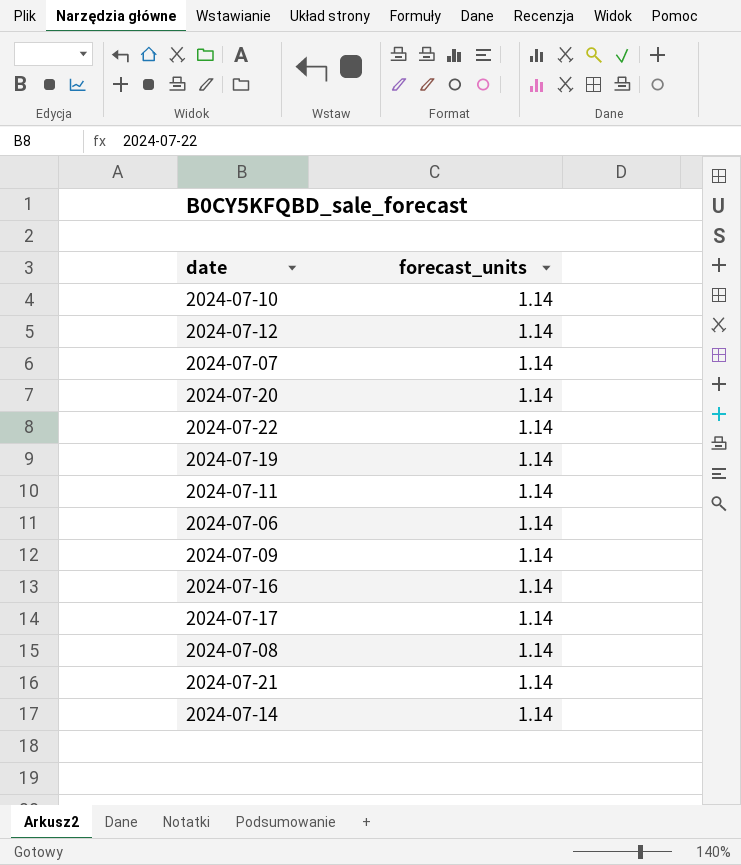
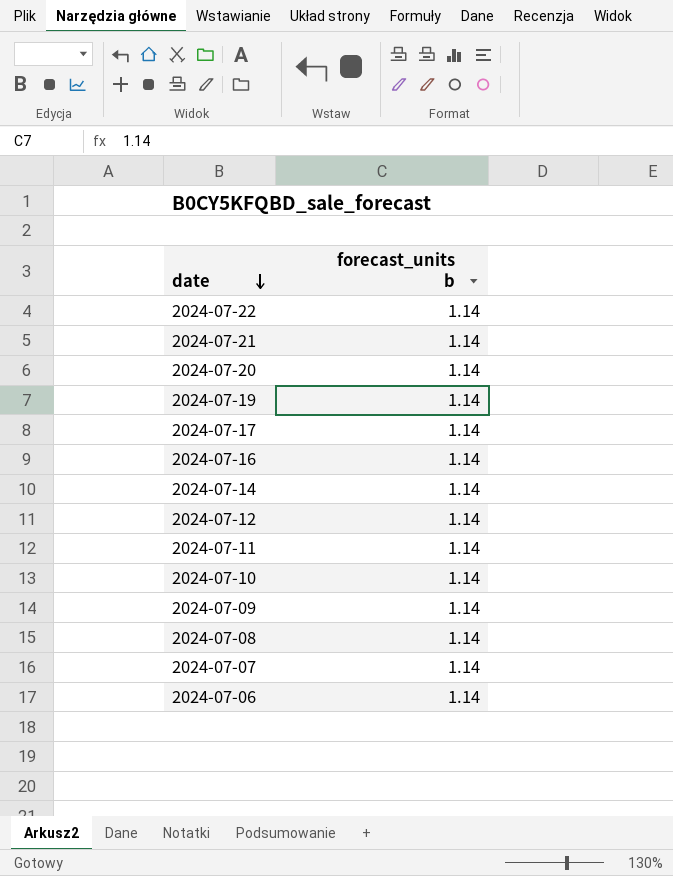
row order: none -> date descending
column name: forecast_units -> forecast_units b

